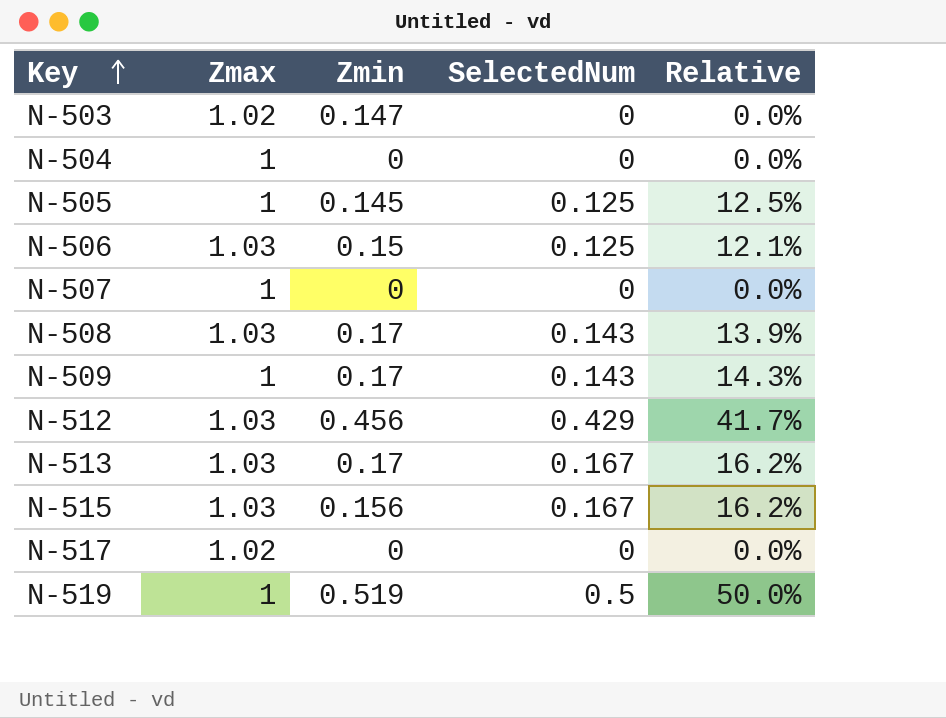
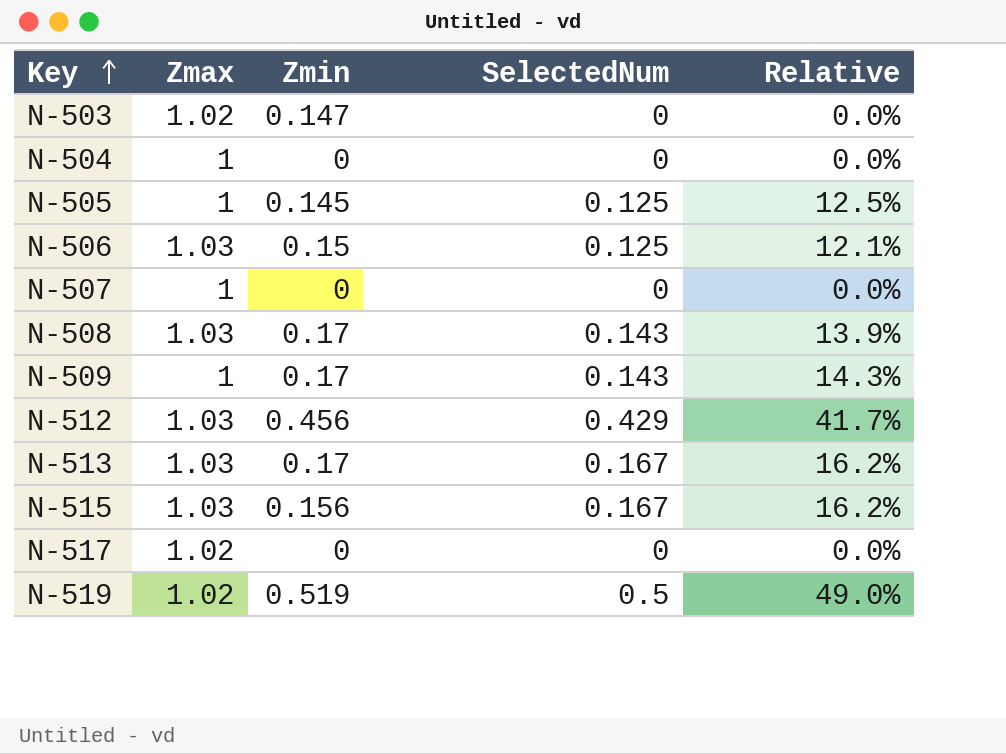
N-519 | Zmax: 1 -> 1.02
N-519 | Relative: 50.0% -> 49.0%

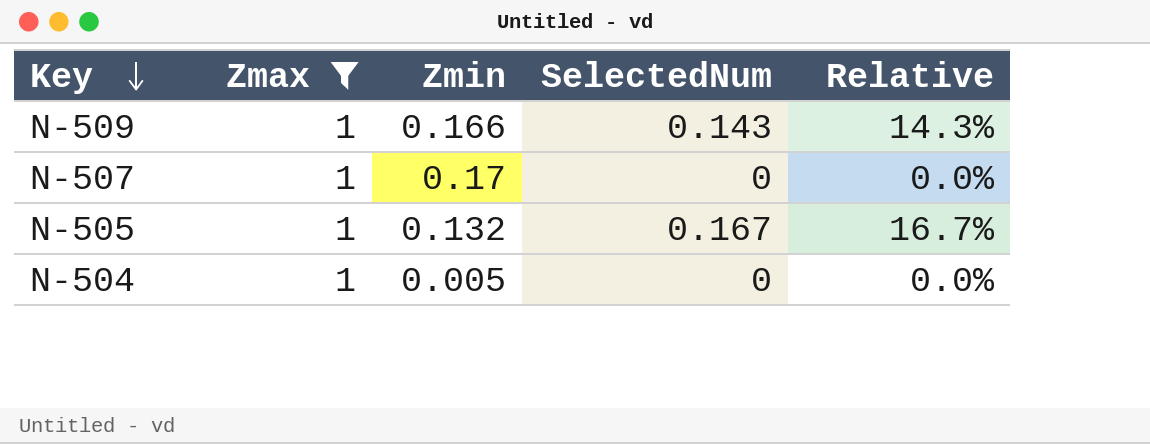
filter: none -> Zmax = 1
row order: Key ascending -> Key descending
N-509 | Zmin: 0.17 -> 0.166
N-507 | Zmin: 0 -> 0.17
N-505 | Zmin: 0.145 -> 0.132
N-505 | SelectedNum: 0.125 -> 0.167
N-505 | Relative: 12.5% -> 16.7%
N-504 | Zmin: 0 -> 0.005

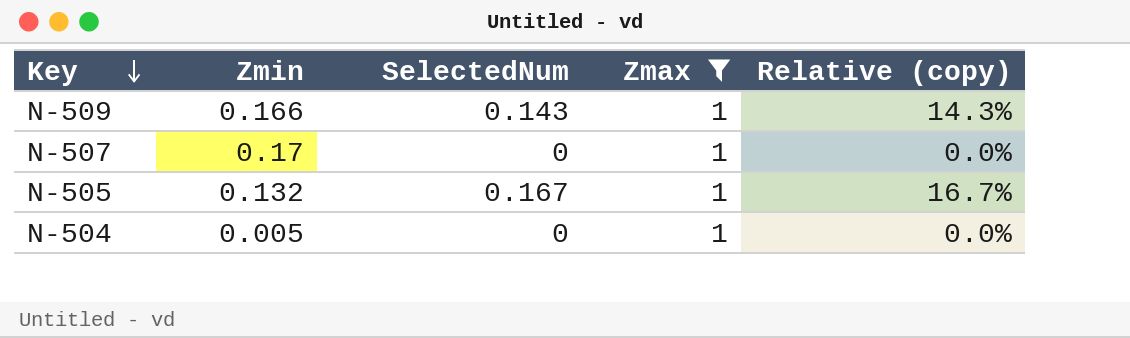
column Zmax | position: 2 -> 4
column name: Relative -> Relative (copy)

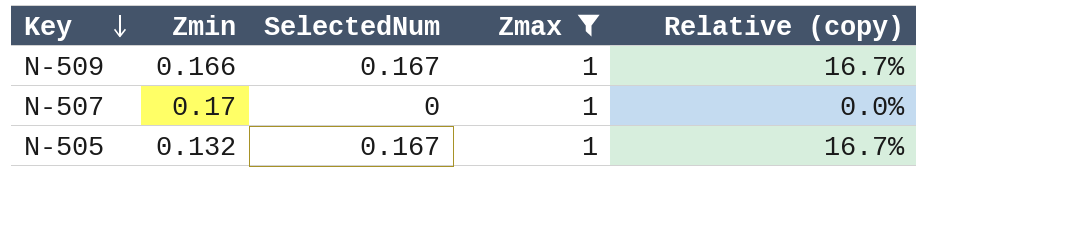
row N-504: 0.005 | 0 | 1 | 0.0% -> none
N-509 | SelectedNum: 0.143 -> 0.167
N-509 | Relative (copy): 14.3% -> 16.7%

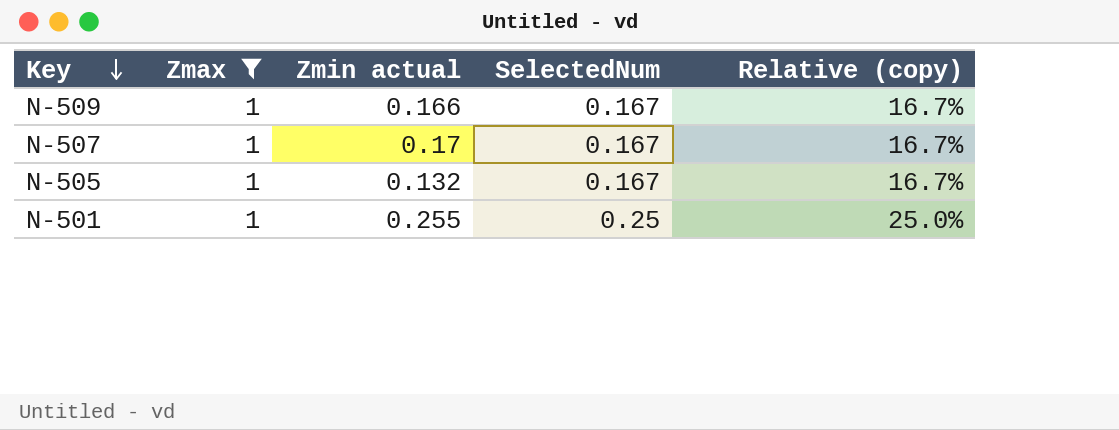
column Zmax | position: 4 -> 2
column name: Zmin -> Zmin actual
N-507 | SelectedNum: 0 -> 0.167
N-507 | Relative (copy): 0.0% -> 16.7%
row N-501: none -> 1 | 0.255 | 0.25 | 25.0%

